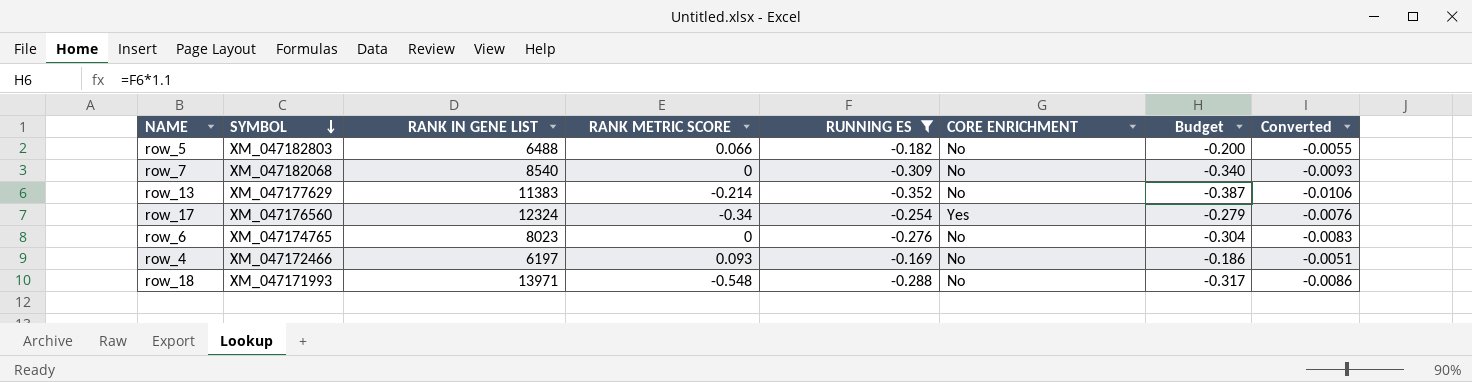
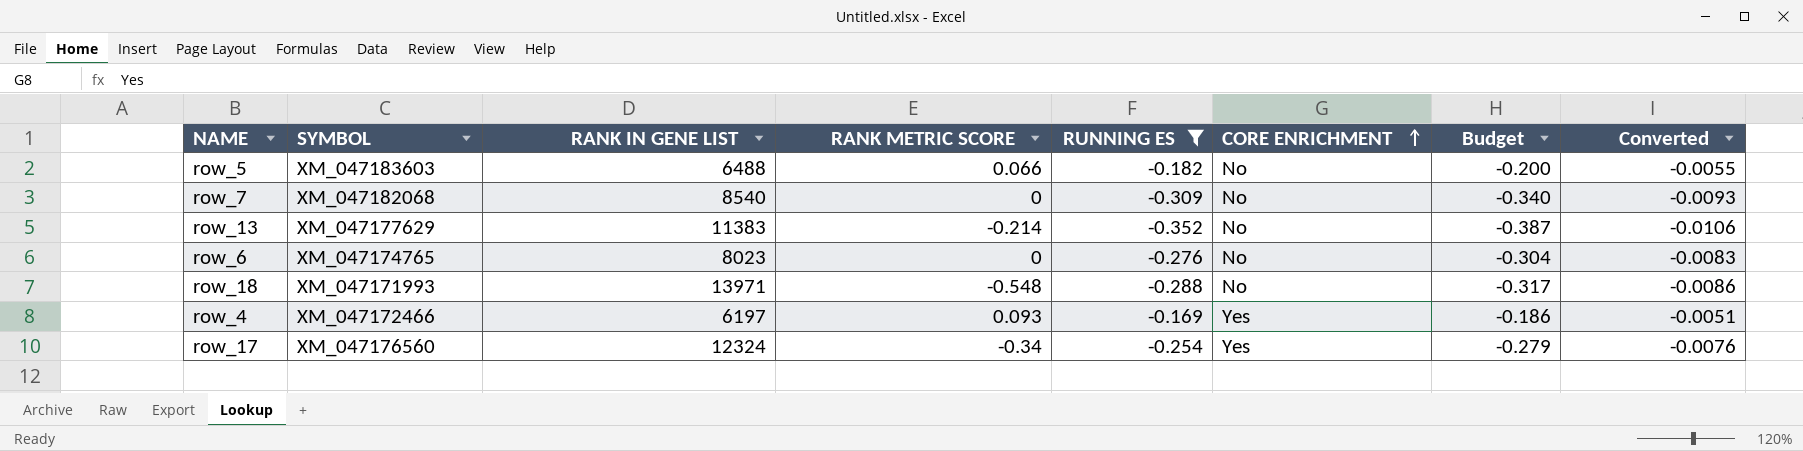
row order: SYMBOL descending -> CORE ENRICHMENT ascending
row_5 | SYMBOL: XM_047182803 -> XM_047183603
row_4 | CORE ENRICHMENT: No -> Yes

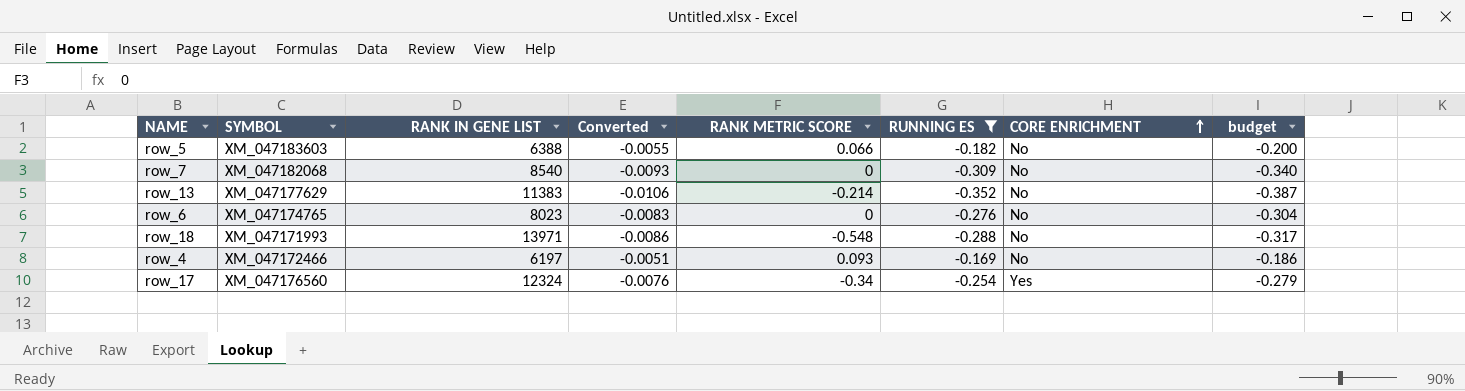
column Converted | position: 8 -> 4
column name: Budget -> budget
row_5 | RANK IN GENE LIST: 6488 -> 6388
row_4 | CORE ENRICHMENT: Yes -> No

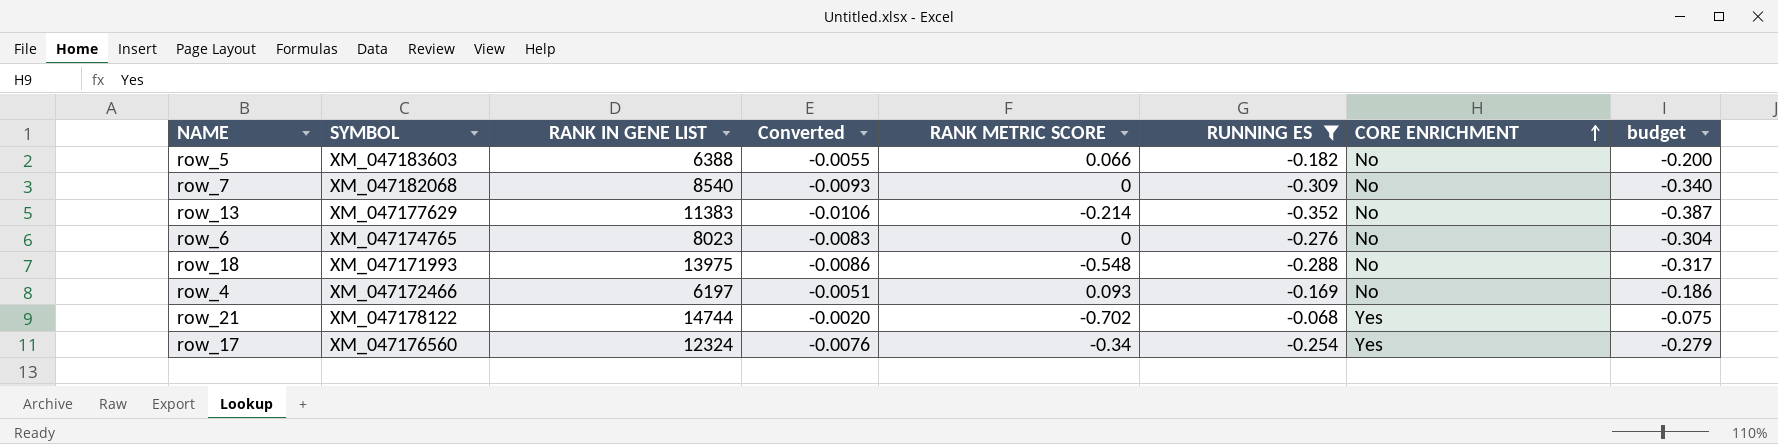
row_18 | RANK IN GENE LIST: 13971 -> 13975
row row_21: none -> XM_047178122 | 14744 | -0.0020 | -0.702 | -0.068 | Yes | -0.075

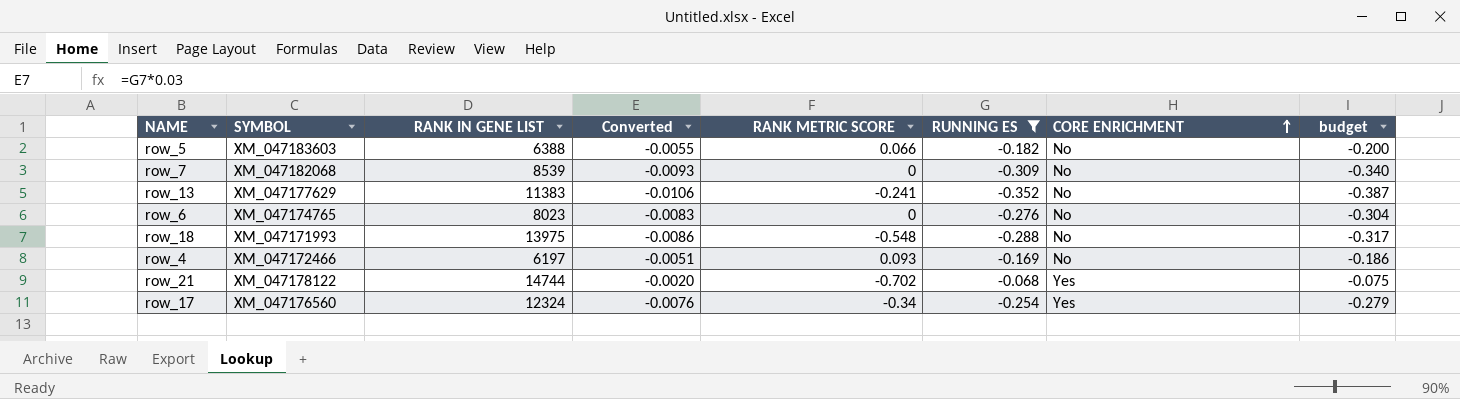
row_7 | RANK IN GENE LIST: 8540 -> 8539
row_13 | RANK METRIC SCORE: -0.214 -> -0.241

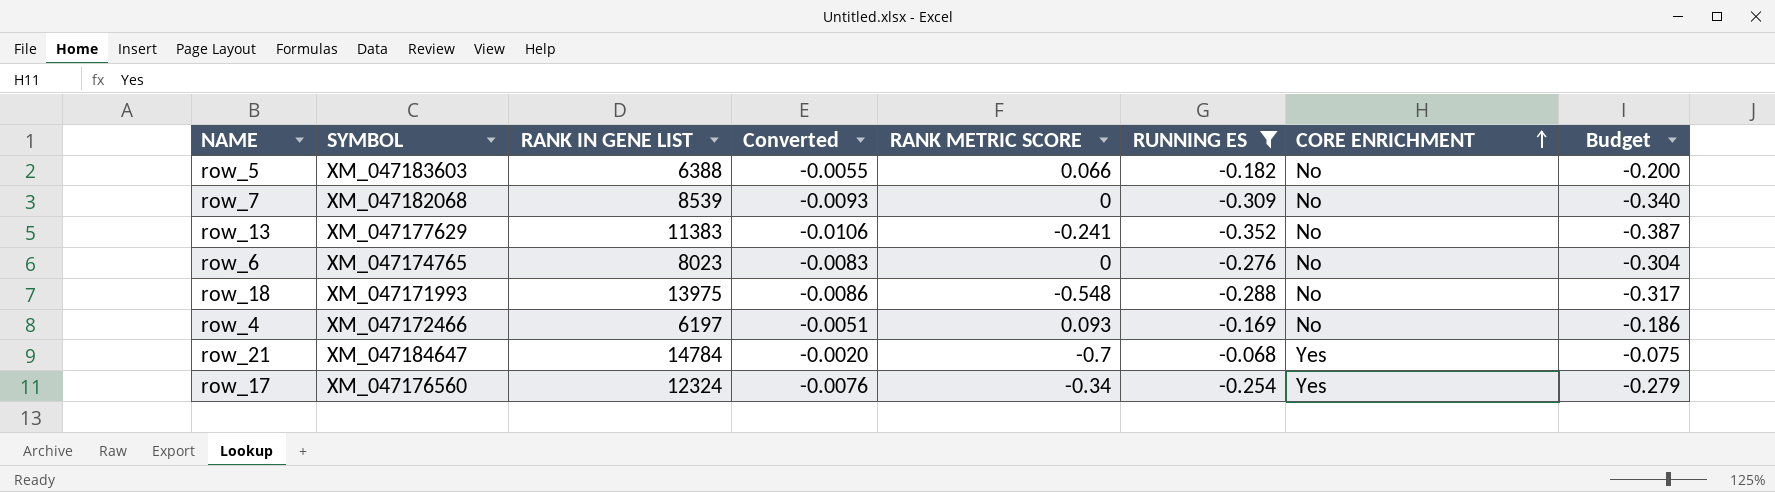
column name: budget -> Budget
row_21 | SYMBOL: XM_047178122 -> XM_047184647
row_21 | RANK IN GENE LIST: 14744 -> 14784
row_21 | RANK METRIC SCORE: -0.702 -> -0.7

